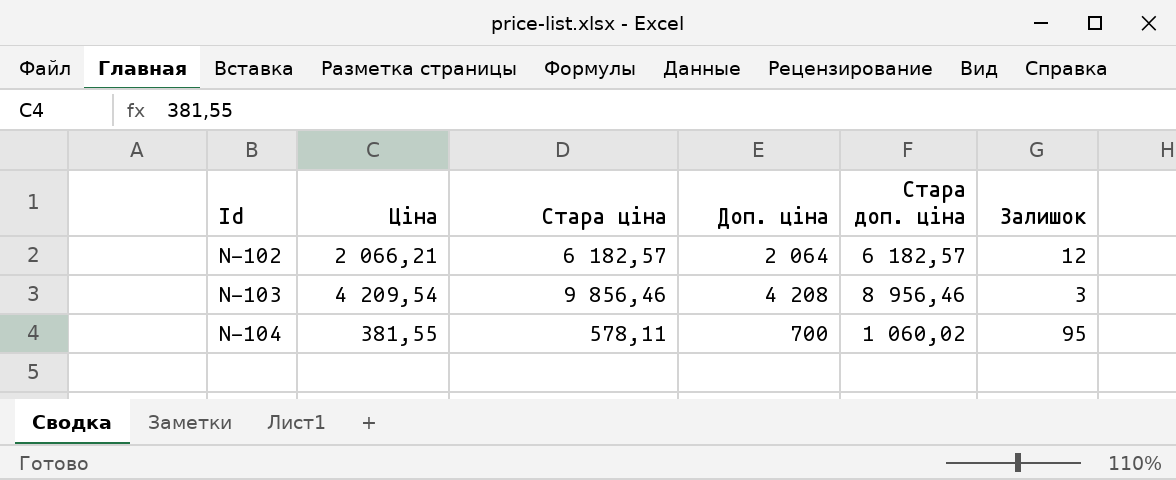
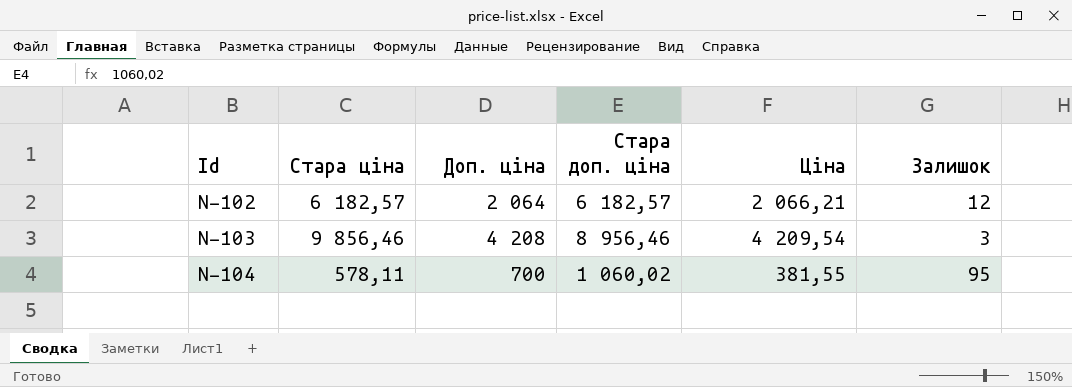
column Ціна | position: 2 -> 5

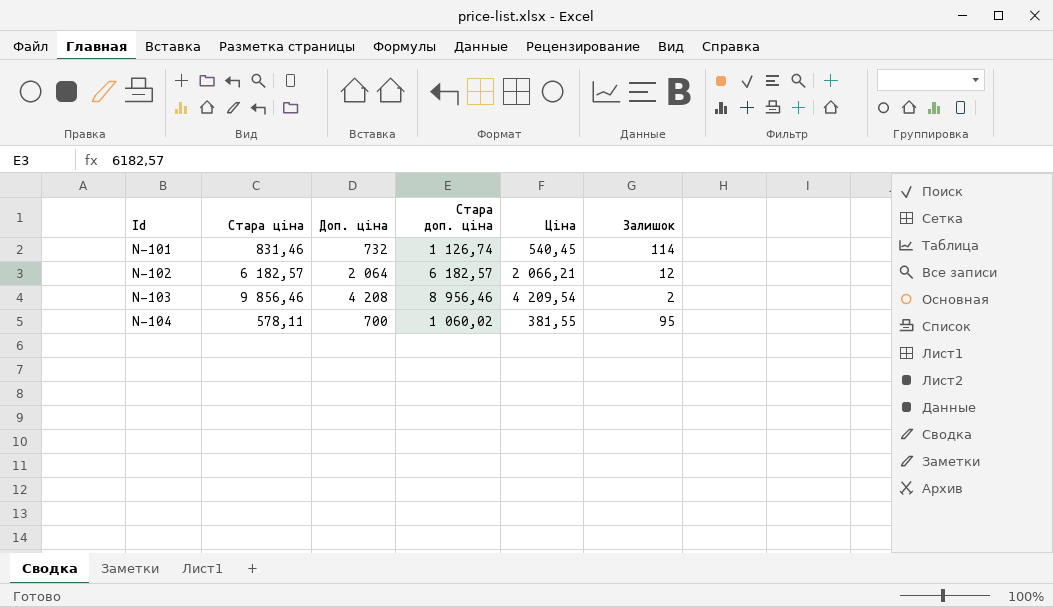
row N-101: none -> 831,46 | 732 | 1 126,74 | 540,45 | 114
N-103 | Залишок: 3 -> 2

